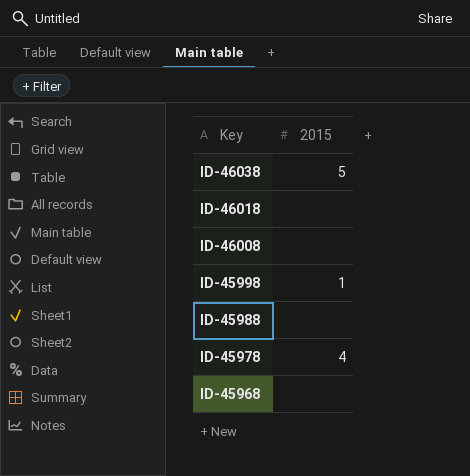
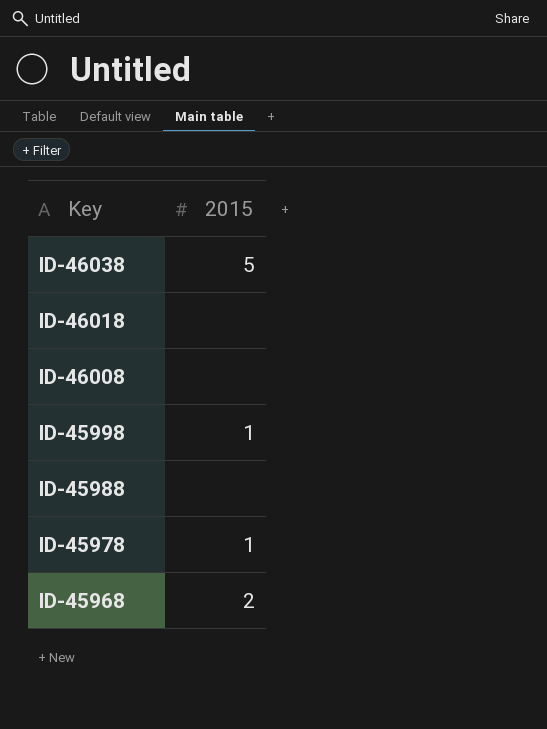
ID-45978 | 2015: 4 -> 1
ID-45968 | 2015: none -> 2

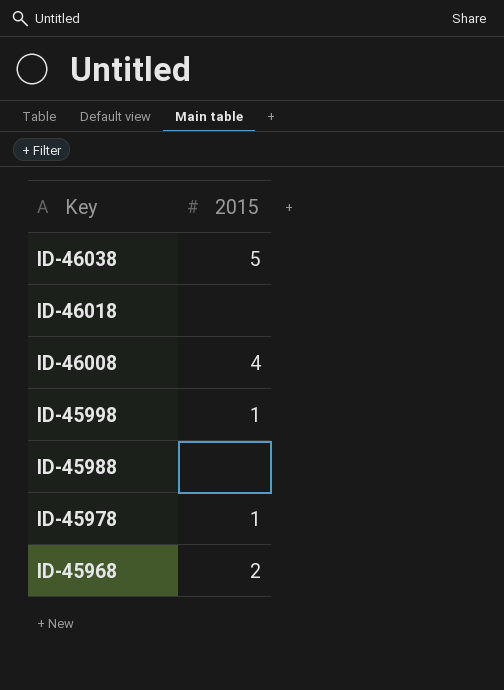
ID-46008 | 2015: none -> 4

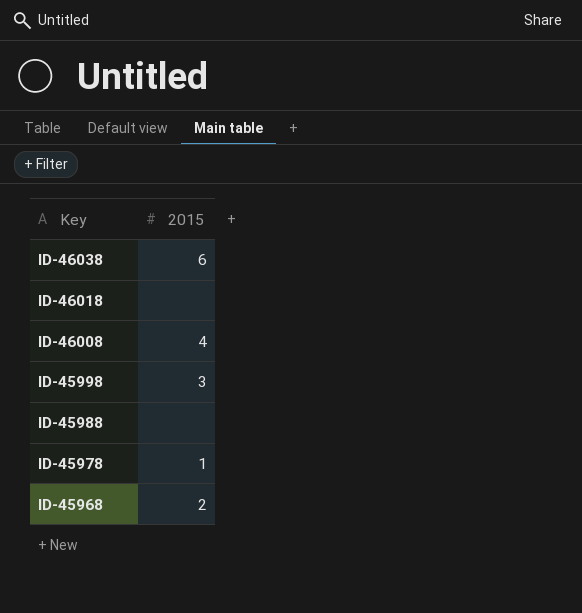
ID-46038 | 2015: 5 -> 6
ID-45998 | 2015: 1 -> 3

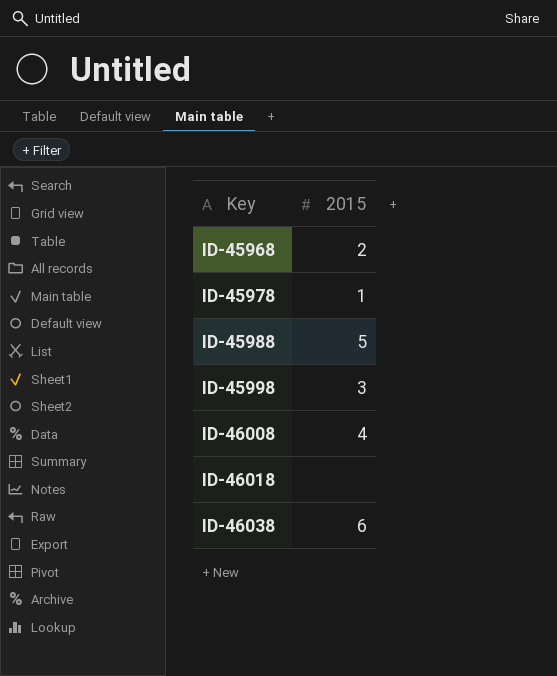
row order: Key descending -> Key ascending
ID-45988 | 2015: none -> 5

